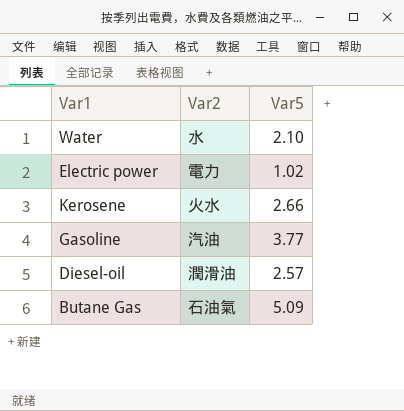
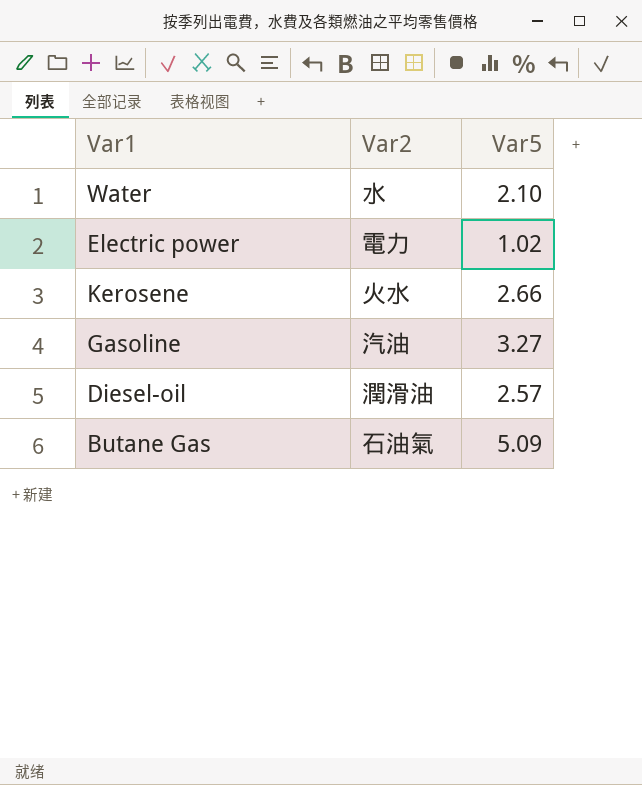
Gasoline | Var5: 3.77 -> 3.27

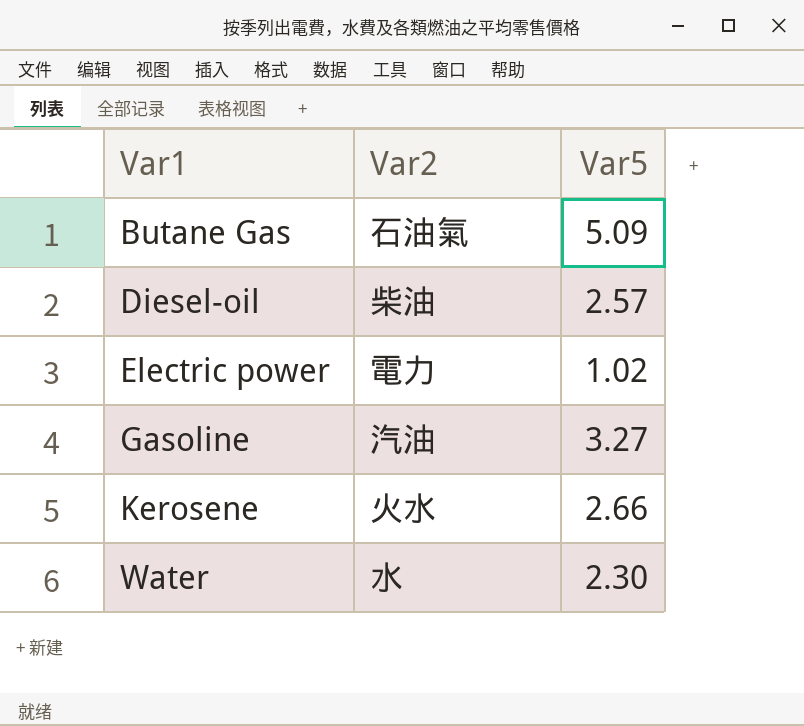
row order: none -> Var1 ascending
Diesel-oil | Var2: 潤滑油 -> 柴油
Water | Var5: 2.10 -> 2.30

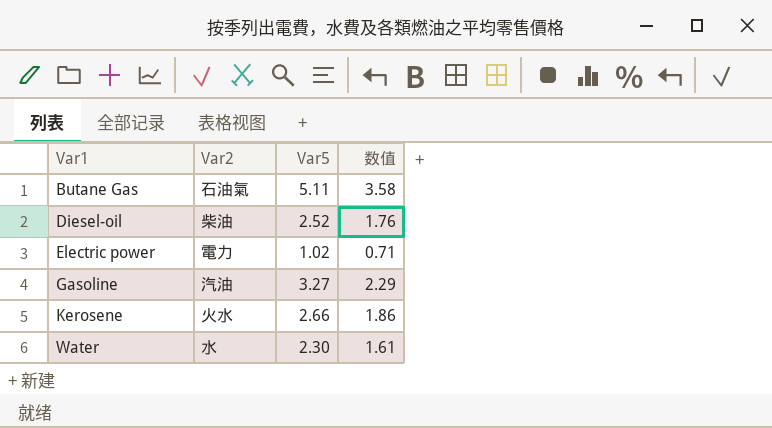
column 数值 | formula: none -> [Var5] * 0.7
Butane Gas | Var5: 5.09 -> 5.11
Diesel-oil | Var5: 2.57 -> 2.52

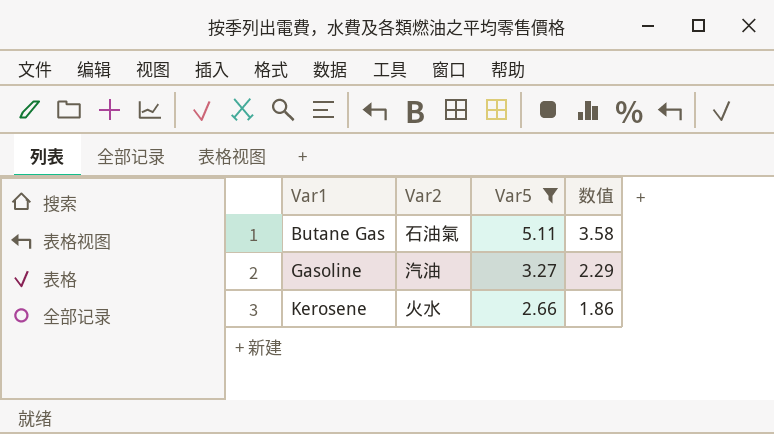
filter: none -> Var5 >= 2.66

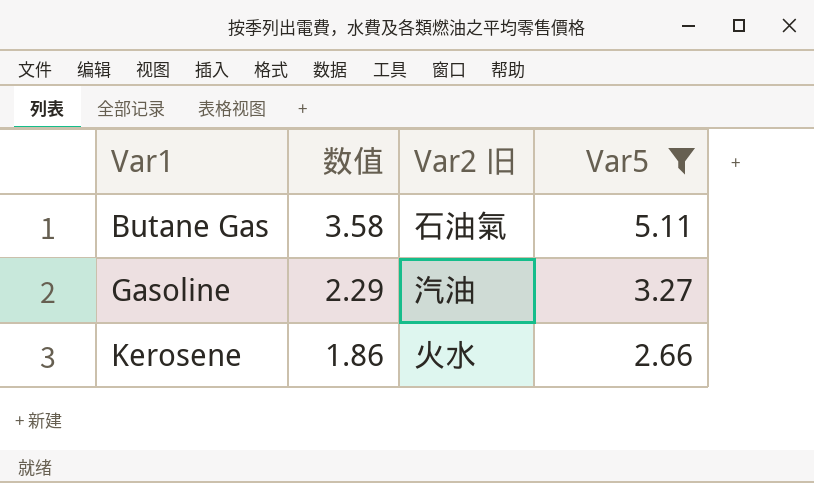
column 数值 | position: 4 -> 2
column name: Var2 -> Var2 旧

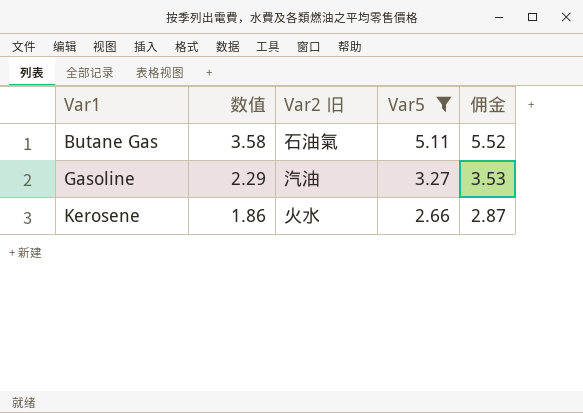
column 佣金 | formula: none -> [Var5] * 1.08

